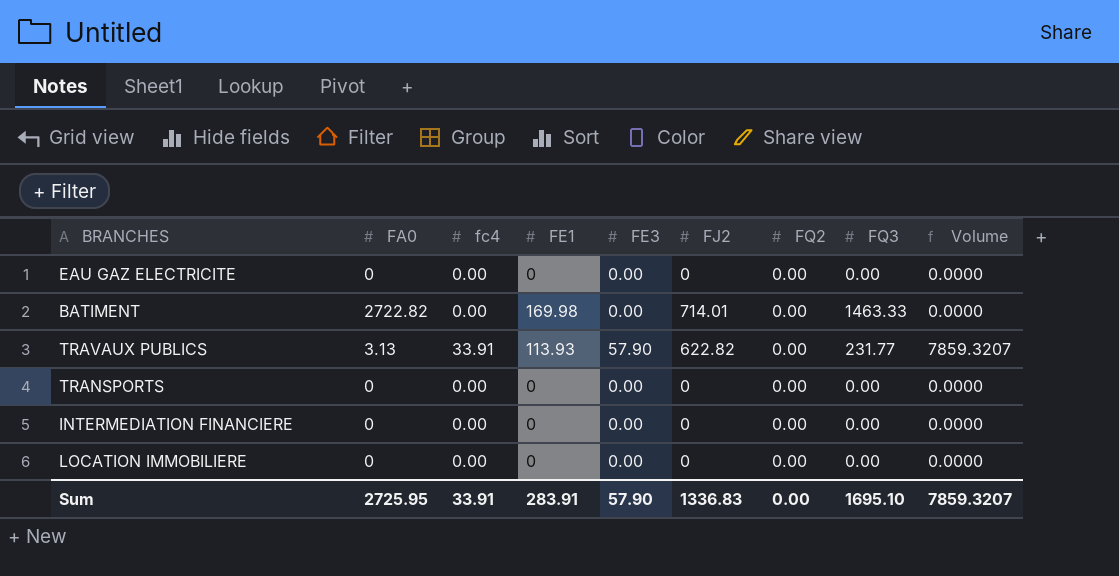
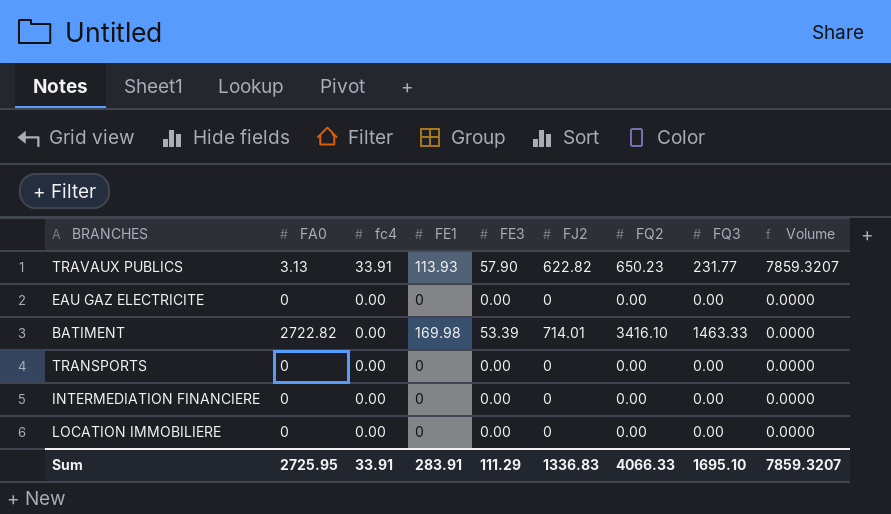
row order: none -> fc4 descending
TRAVAUX PUBLICS | FQ2: 0.00 -> 650.23
BATIMENT | FE3: 0.00 -> 53.39
BATIMENT | FQ2: 0.00 -> 3416.10
Sum | FE3: 57.90 -> 111.29
Sum | FQ2: 0.00 -> 4066.33

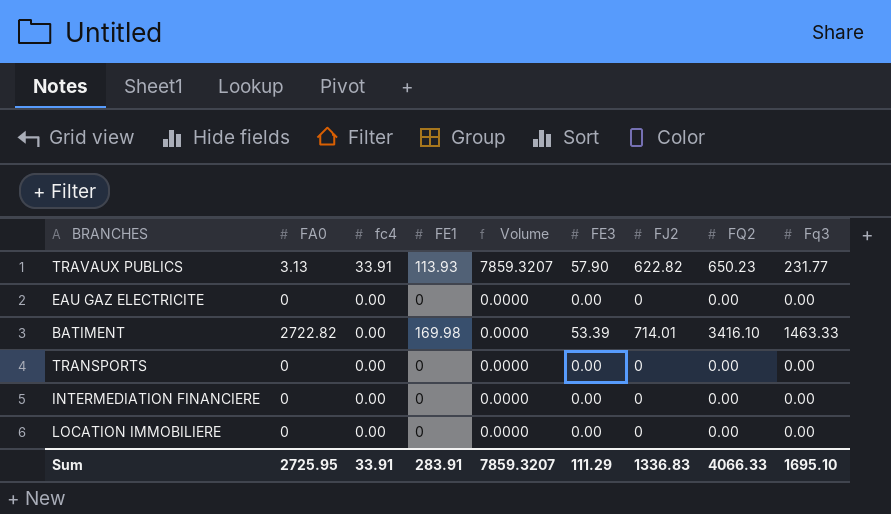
column Volume | position: 9 -> 5
column name: FQ3 -> Fq3

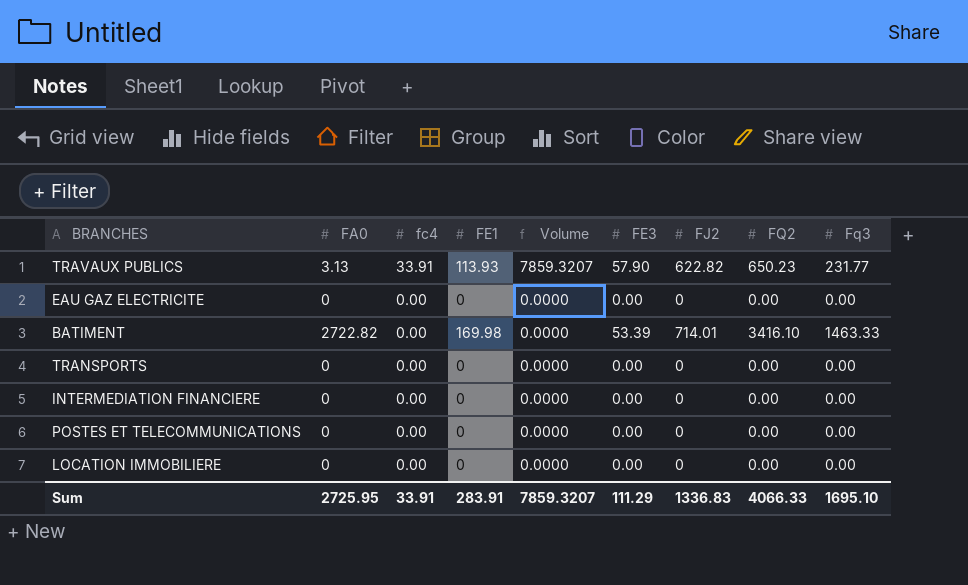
row POSTES ET TELECOMMUNICATIONS: none -> 0 | 0.00 | 0 | 0.0000 | 0.00 | 0 | 0.00 | 0.00

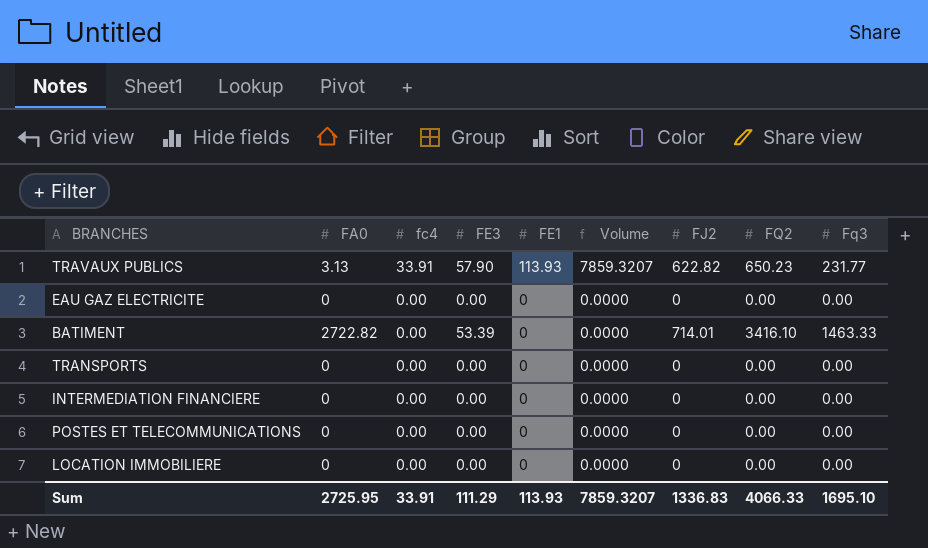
column FE3 | position: 6 -> 4
BATIMENT | FE1: 169.98 -> 0
Sum | FE1: 283.91 -> 113.93

